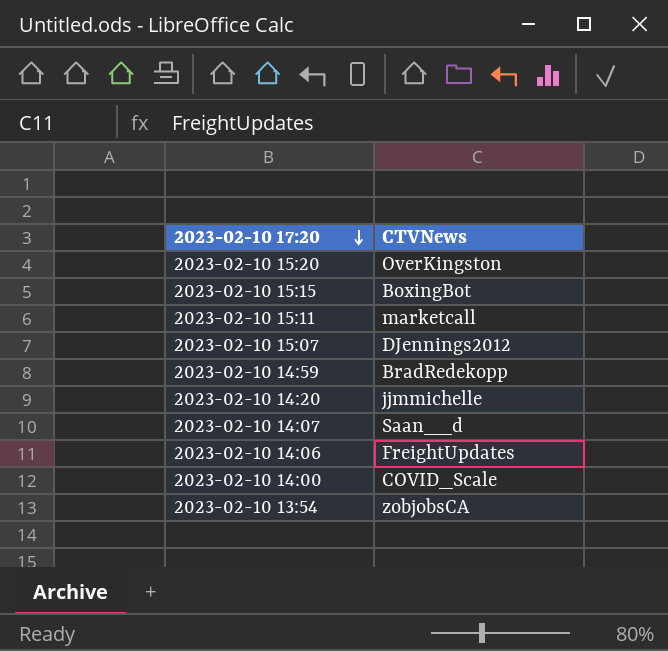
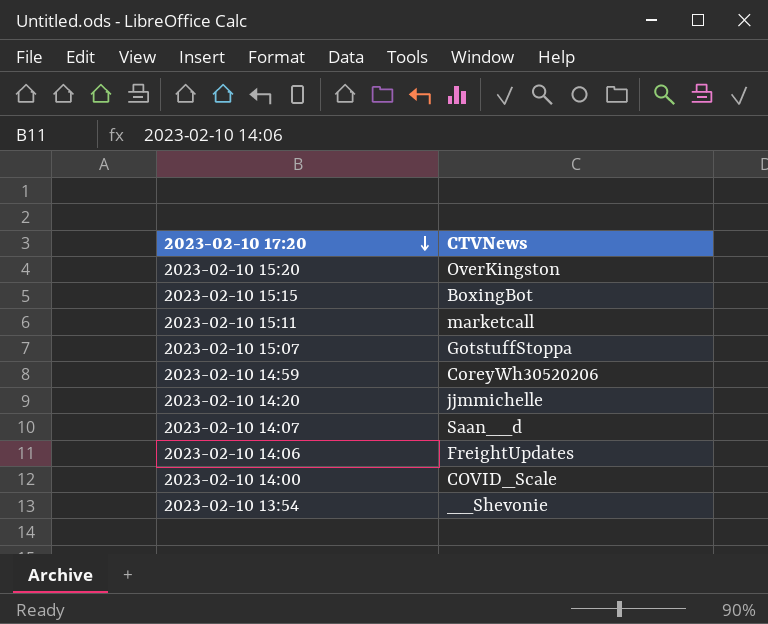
2023-02-10 15:07 | CTVNews: DJennings2012 -> GotstuffStoppa
2023-02-10 14:59 | CTVNews: BradRedekopp -> CoreyWh30520206
2023-02-10 13:54 | CTVNews: zobjobsCA -> __Shevonie

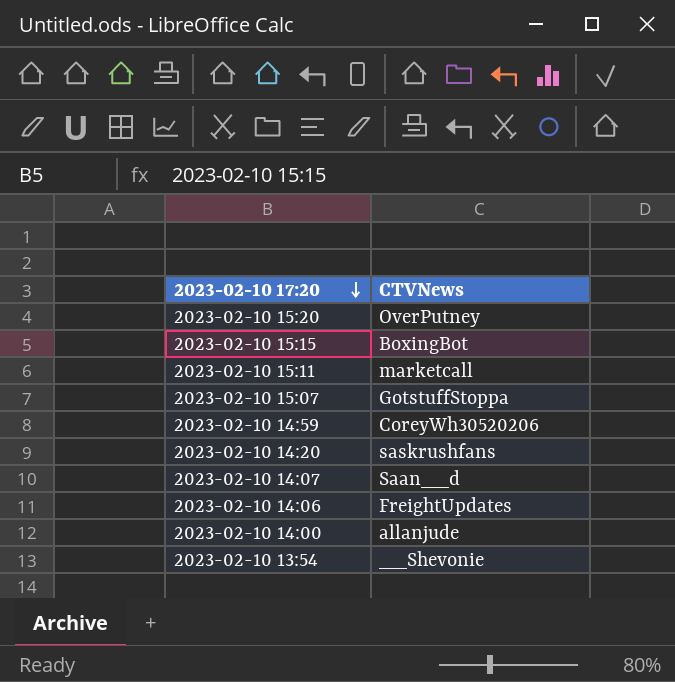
2023-02-10 15:20 | CTVNews: OverKingston -> OverPutney
2023-02-10 14:20 | CTVNews: jjmmichelle -> saskrushfans
2023-02-10 14:00 | CTVNews: COVID_Scale -> allanjude

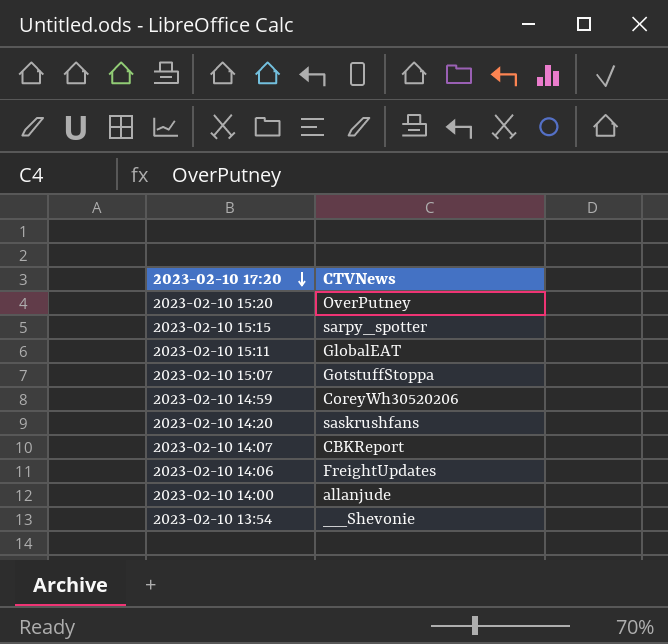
2023-02-10 15:15 | CTVNews: BoxingBot -> sarpy_spotter
2023-02-10 15:11 | CTVNews: marketcall -> GlobalEAT
2023-02-10 14:07 | CTVNews: Saan__d -> CBKReport

